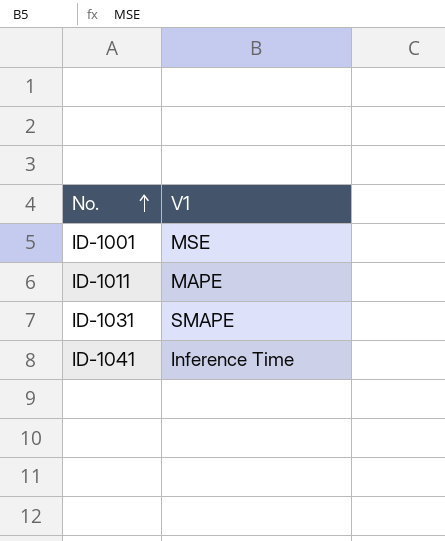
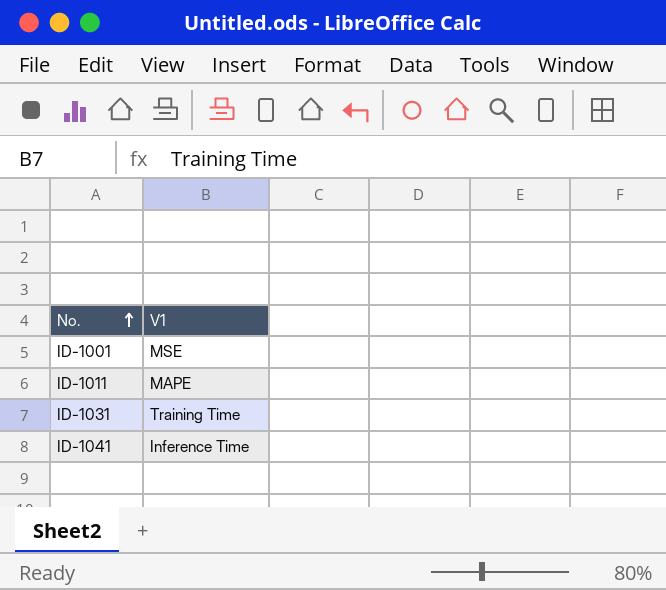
ID-1031 | V1: SMAPE -> Training Time

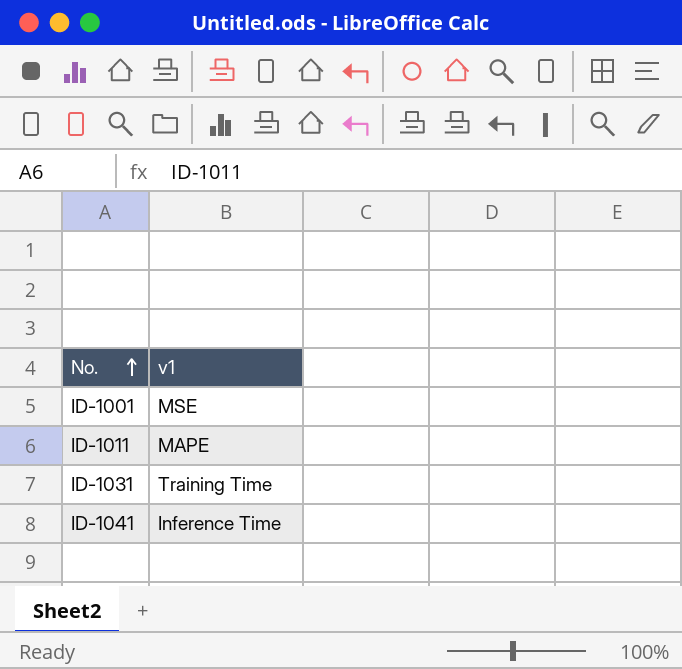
column name: V1 -> v1

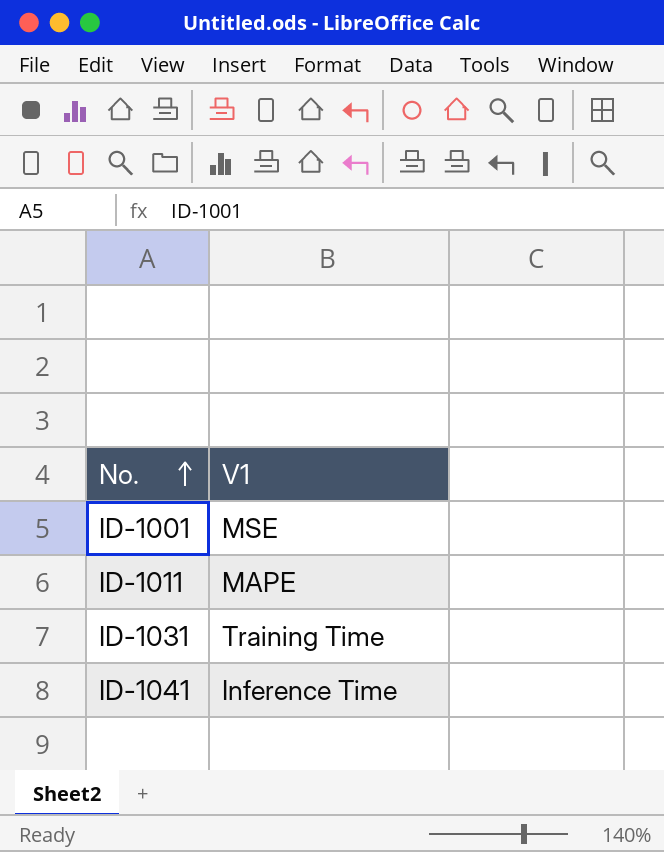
column name: v1 -> V1

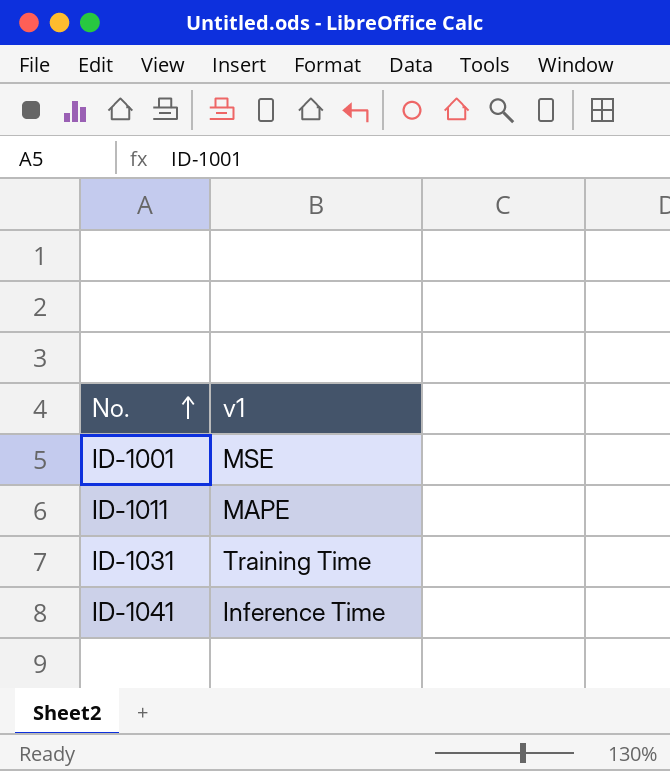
column name: V1 -> v1

